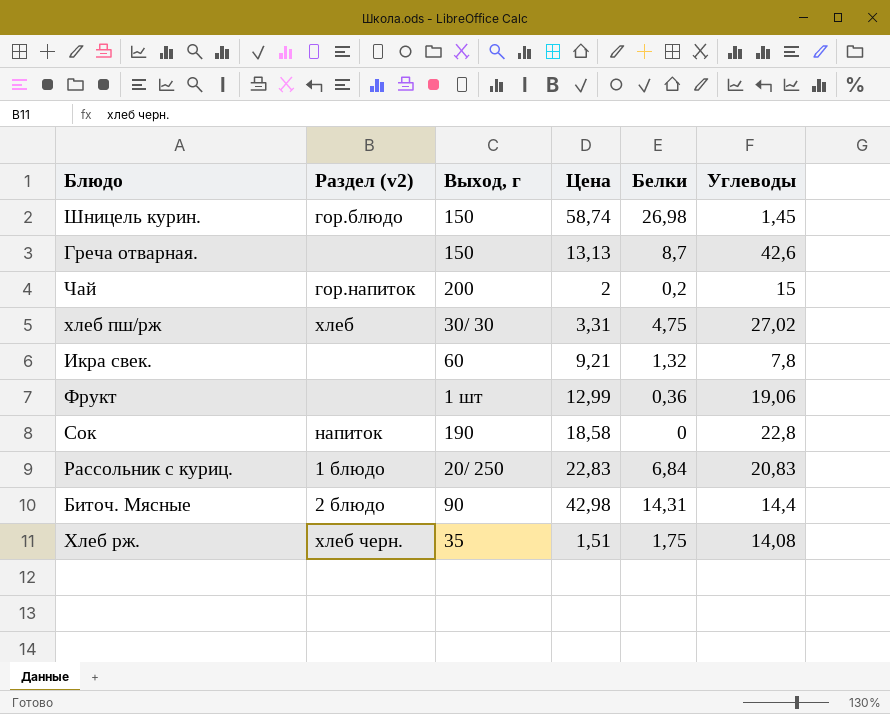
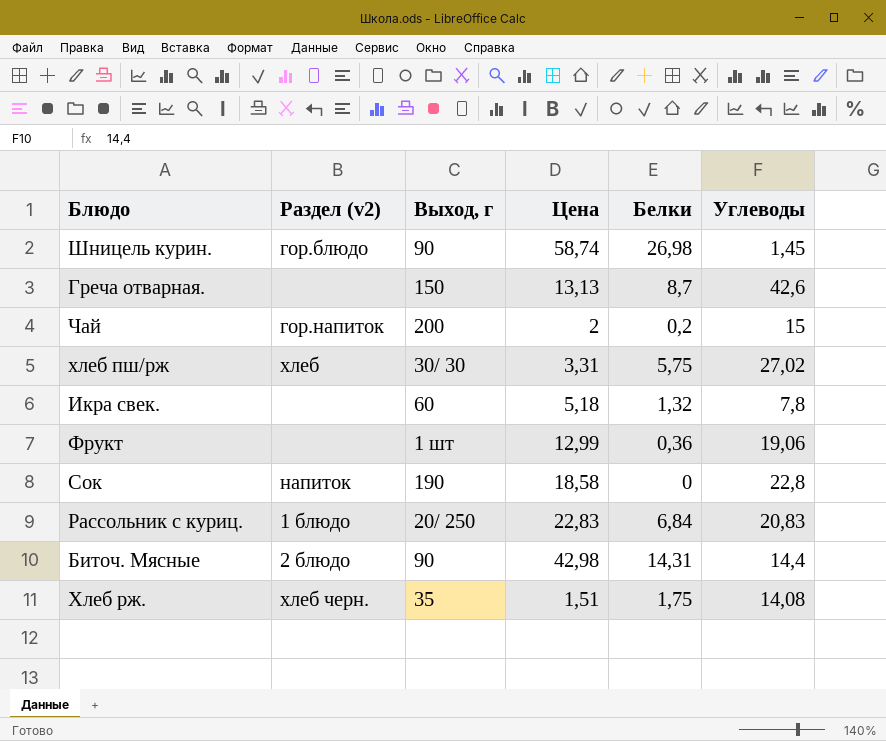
Шницель курин. | Выход, г: 150 -> 90
хлеб пш/рж | Белки: 4,75 -> 5,75
Икра свек. | Цена: 9,21 -> 5,18

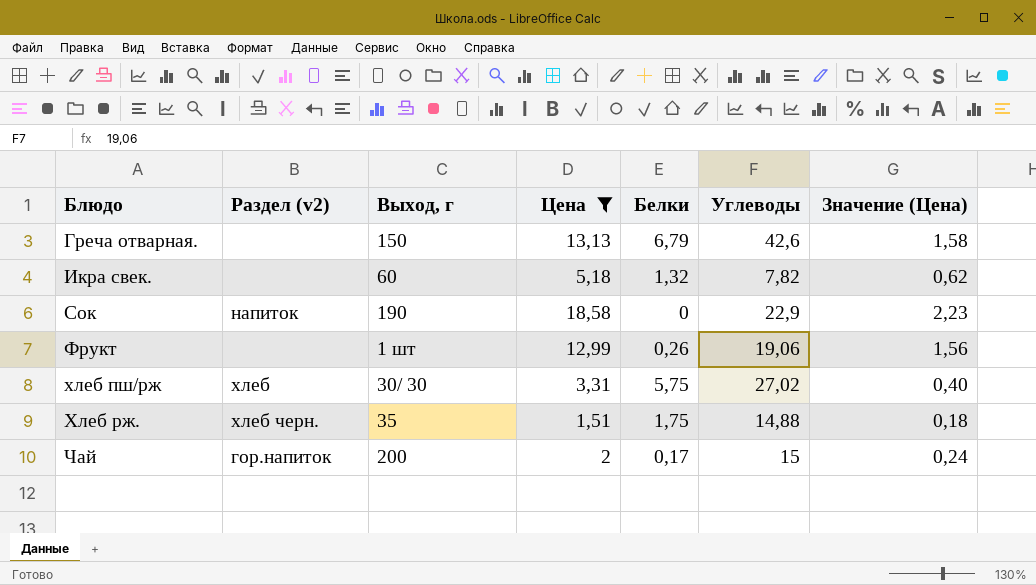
filter: none -> Цена <= 18,58
row order: none -> Блюдо ascending
column Значение (Цена) | formula: none -> [Цена] * 0,12
Греча отварная. | Белки: 8,7 -> 6,79
Икра свек. | Углеводы: 7,8 -> 7,82
Сок | Углеводы: 22,8 -> 22,9
Фрукт | Белки: 0,36 -> 0,26
Хлеб рж. | Углеводы: 14,08 -> 14,88
Чай | Белки: 0,2 -> 0,17

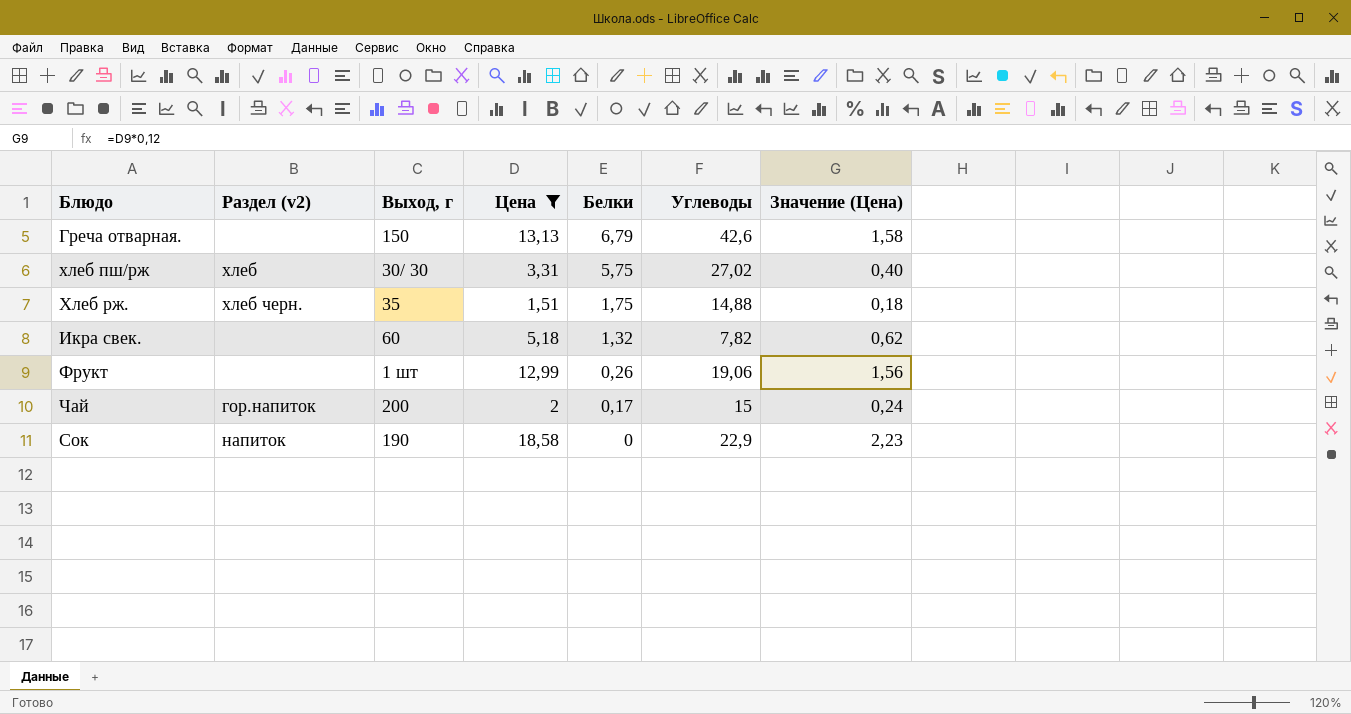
row order: Блюдо ascending -> Белки descending

